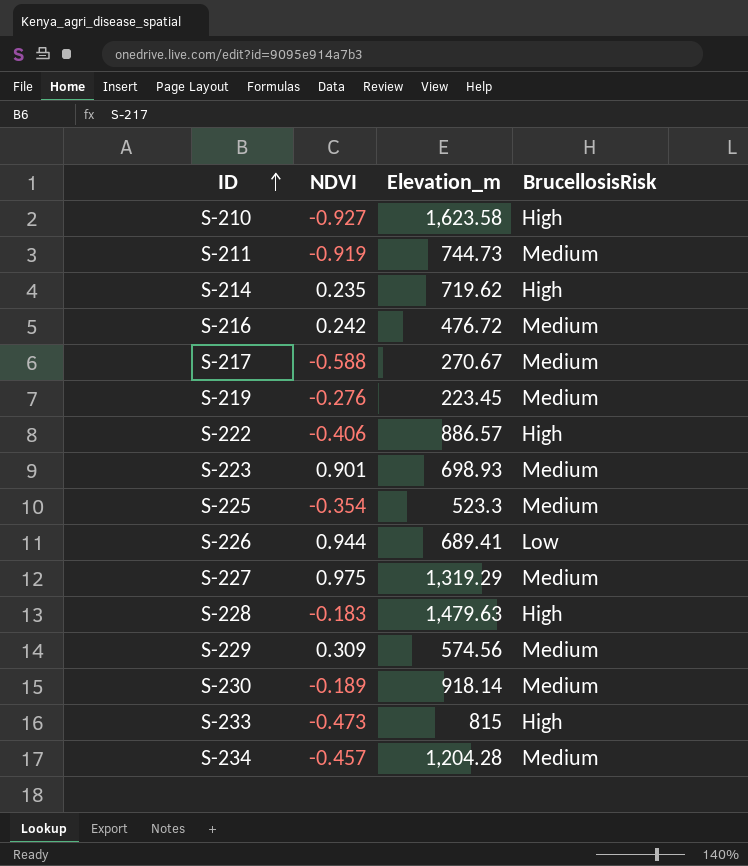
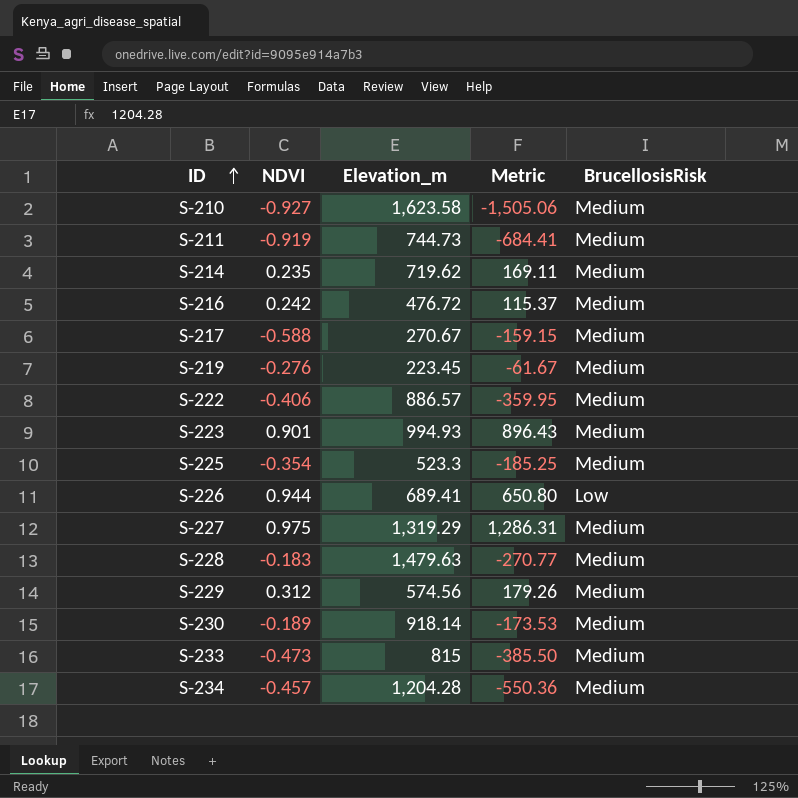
column Metric | formula: none -> [NDVI] * [Elevation_m]
S-210 | BrucellosisRisk: High -> Medium
S-214 | BrucellosisRisk: High -> Medium
S-222 | BrucellosisRisk: High -> Medium
S-223 | Elevation_m: 698.93 -> 994.93
S-228 | BrucellosisRisk: High -> Medium
S-229 | NDVI: 0.309 -> 0.312
S-233 | BrucellosisRisk: High -> Medium

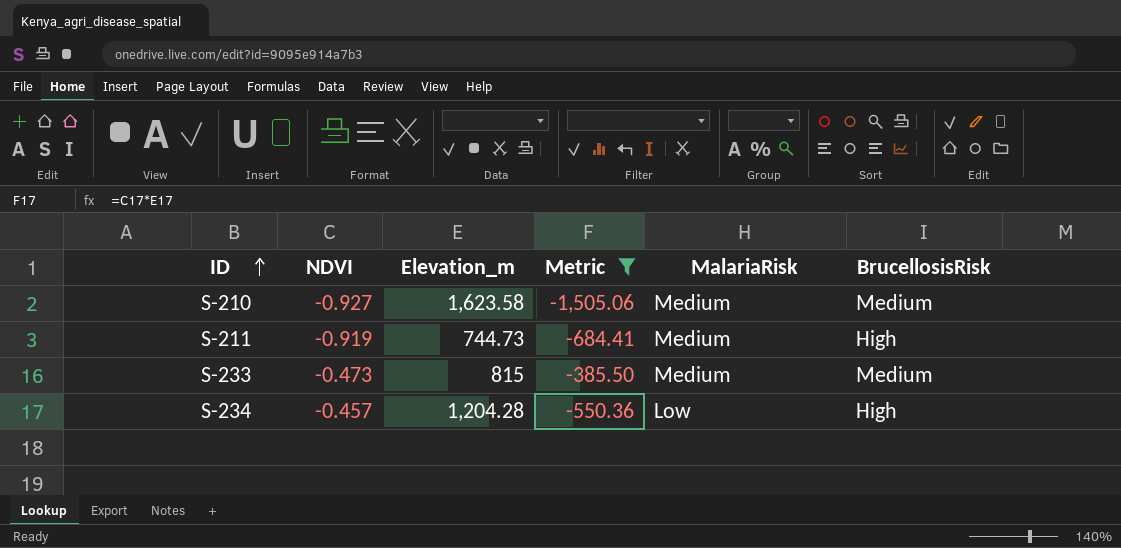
filter: none -> Metric <= -385.50
column MalariaRisk | position: none -> 5
S-211 | BrucellosisRisk: Medium -> High
S-234 | BrucellosisRisk: Medium -> High

